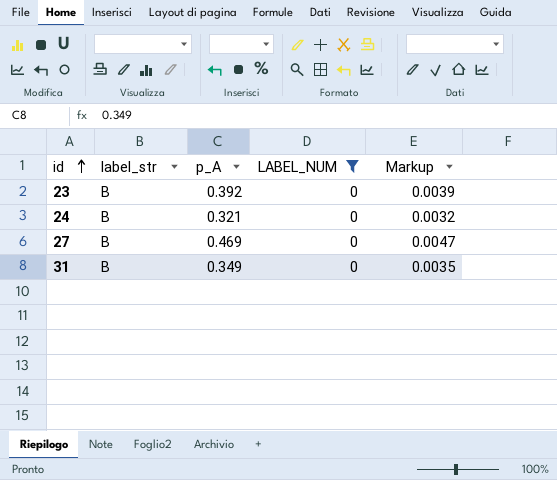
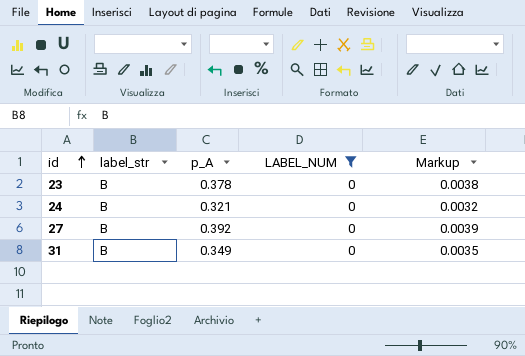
23 | p_A: 0.392 -> 0.378
23 | Markup: 0.0039 -> 0.0038
27 | p_A: 0.469 -> 0.392
27 | Markup: 0.0047 -> 0.0039

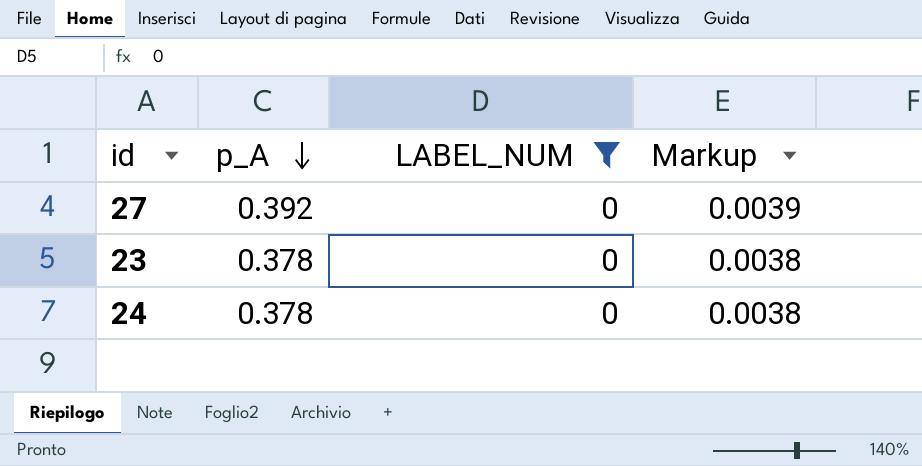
row order: id ascending -> p_A descending
column label_str | position: 2 -> none
row 31: B | 0.349 | 0 | 0.0035 -> none
24 | p_A: 0.321 -> 0.378
24 | Markup: 0.0032 -> 0.0038

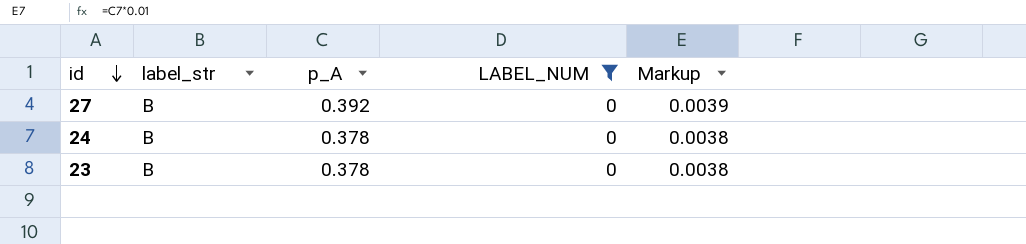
row order: p_A descending -> id descending
column label_str | position: none -> 2

